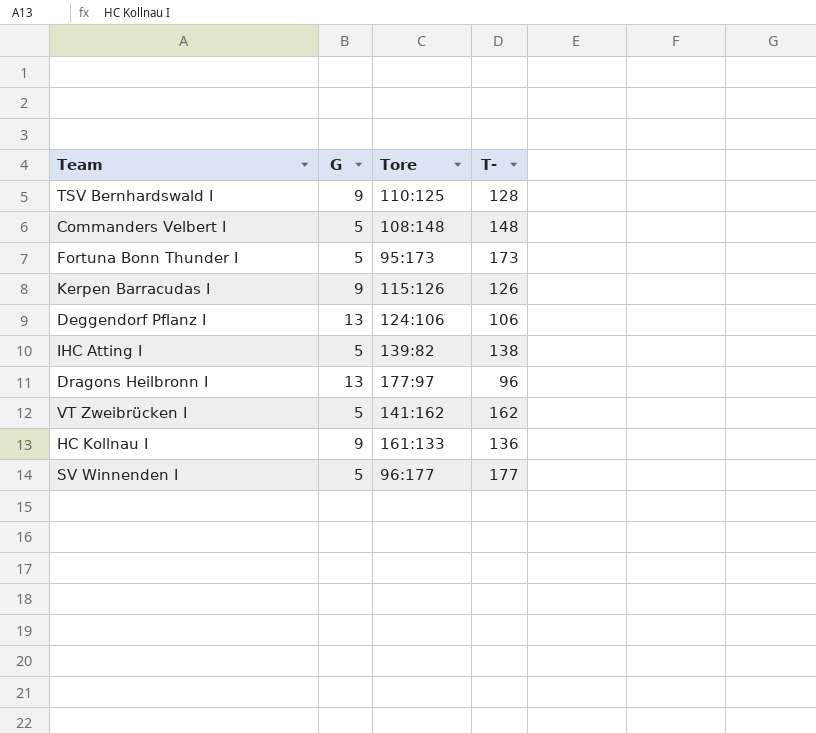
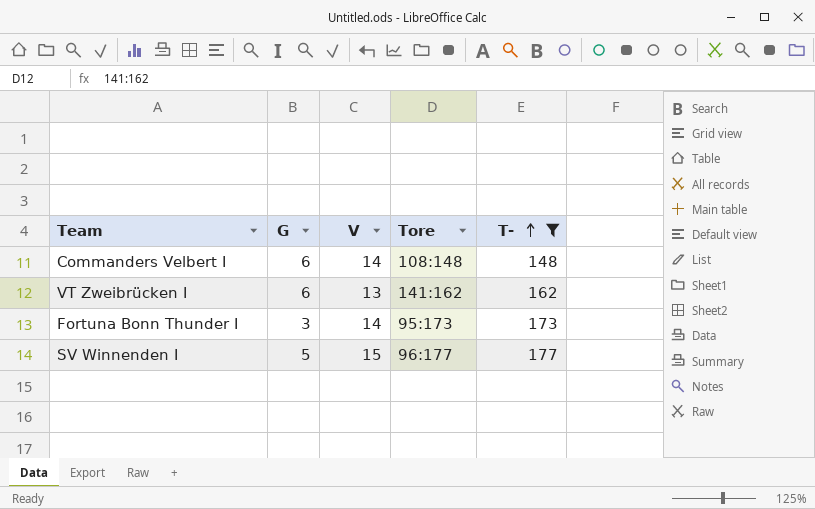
filter: none -> T- >= 148
row order: none -> T- ascending
column V | position: none -> 3
Commanders Velbert I | G: 5 -> 6
VT Zweibrücken I | G: 5 -> 6
Fortuna Bonn Thunder I | G: 5 -> 3

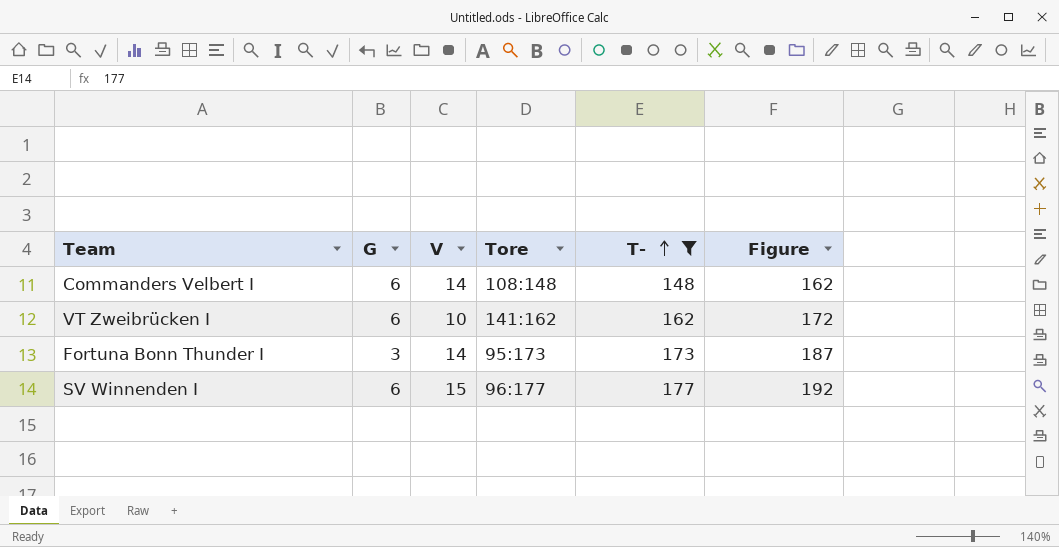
column Figure | formula: none -> [V] + [T-]
VT Zweibrücken I | V: 13 -> 10
SV Winnenden I | G: 5 -> 6

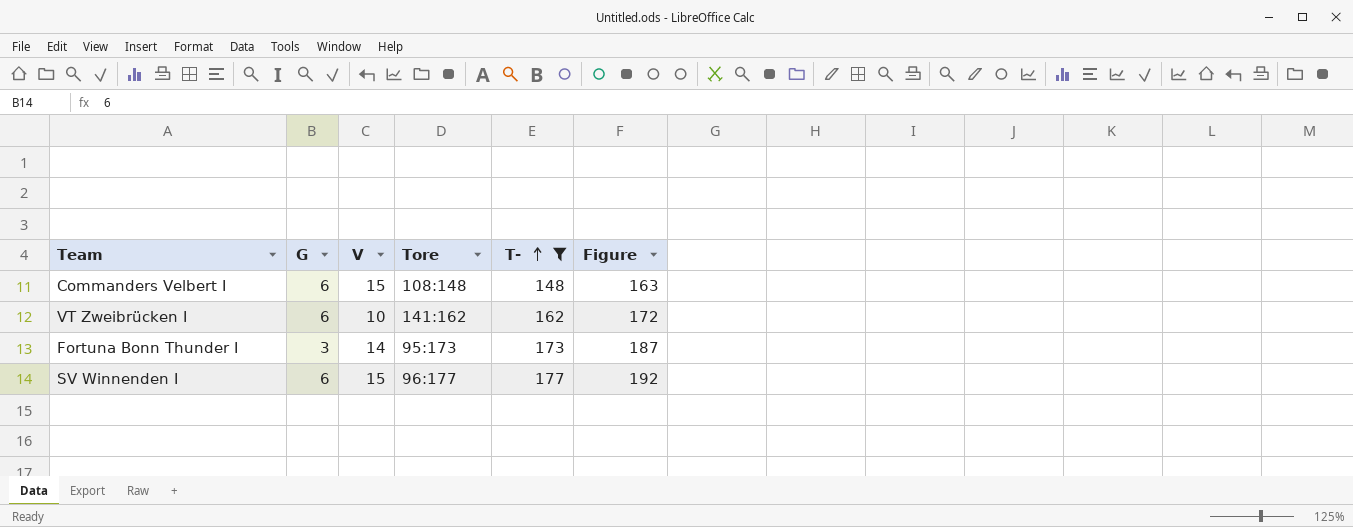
Commanders Velbert I | V: 14 -> 15
Commanders Velbert I | Figure: 162 -> 163

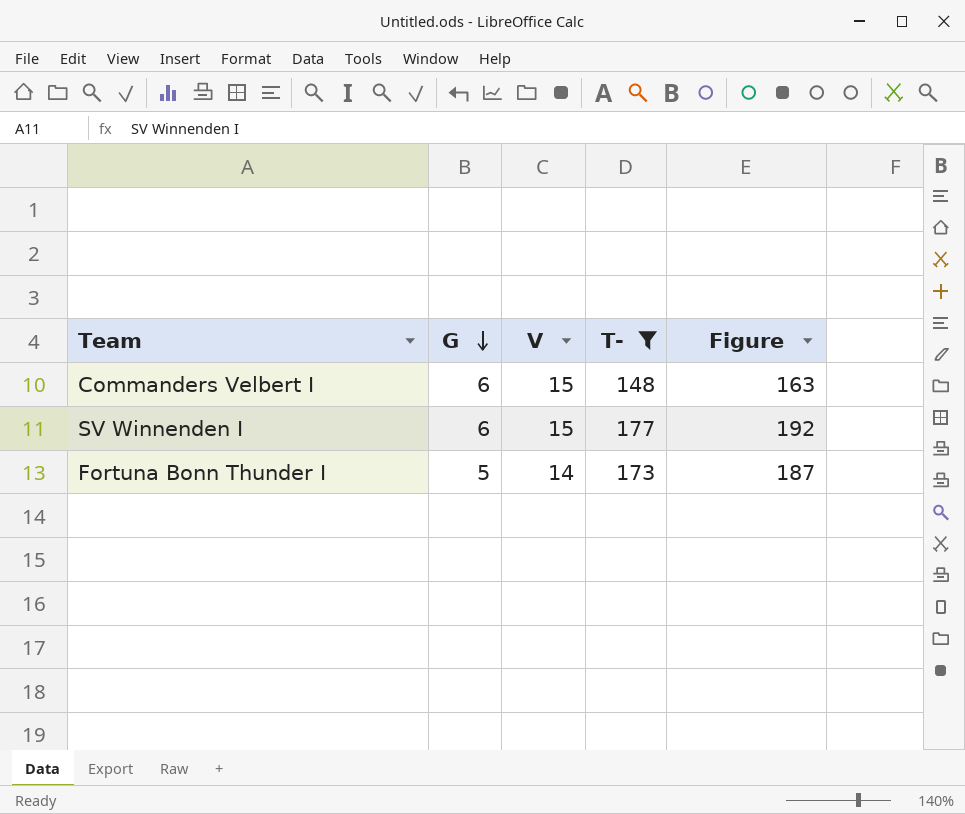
row order: T- ascending -> G descending
column Tore | position: 4 -> none
row VT Zweibrücken I: 6 | 10 | 141:162 | 162 | 172 -> none
Fortuna Bonn Thunder I | G: 3 -> 5

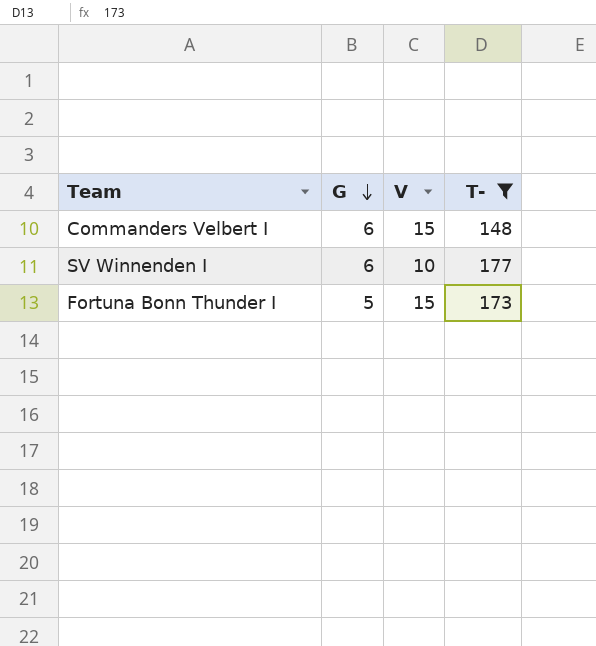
column Figure | formula: [V] + [T-] -> none
SV Winnenden I | V: 15 -> 10
Fortuna Bonn Thunder I | V: 14 -> 15

